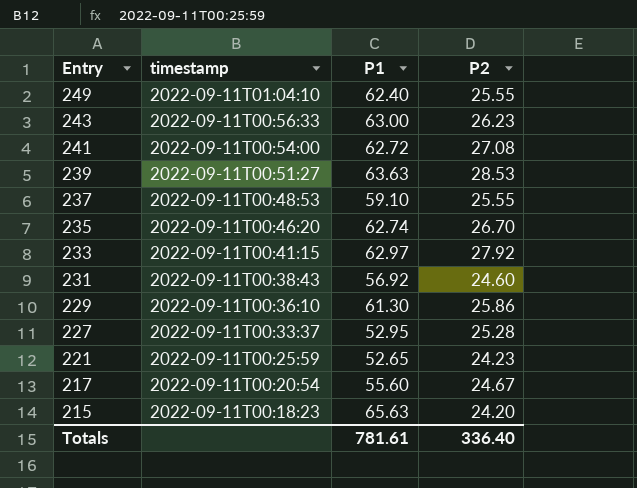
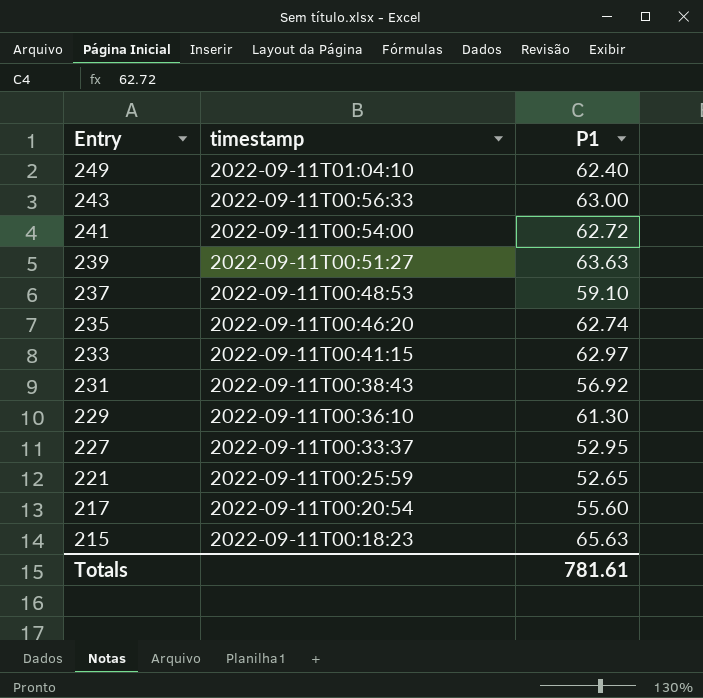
column P2 | position: 4 -> none

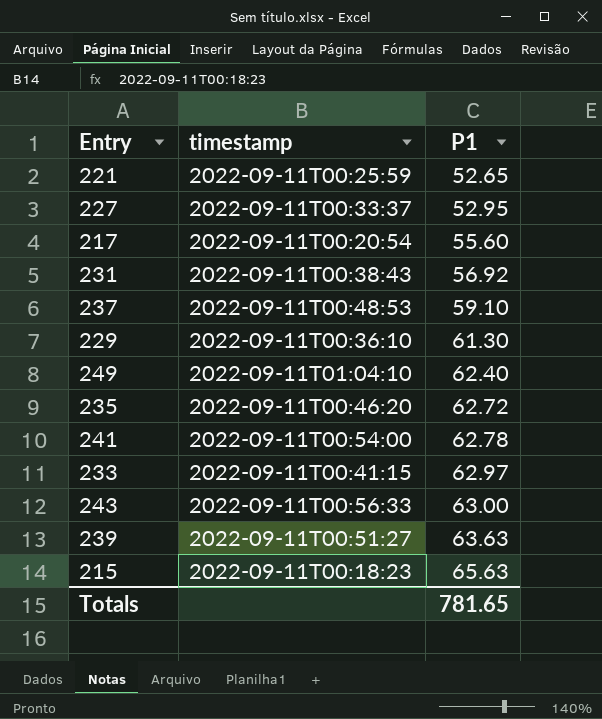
row order: Entry descending -> P1 ascending
235 | P1: 62.74 -> 62.72
241 | P1: 62.72 -> 62.78
Totals | P1: 781.61 -> 781.65

